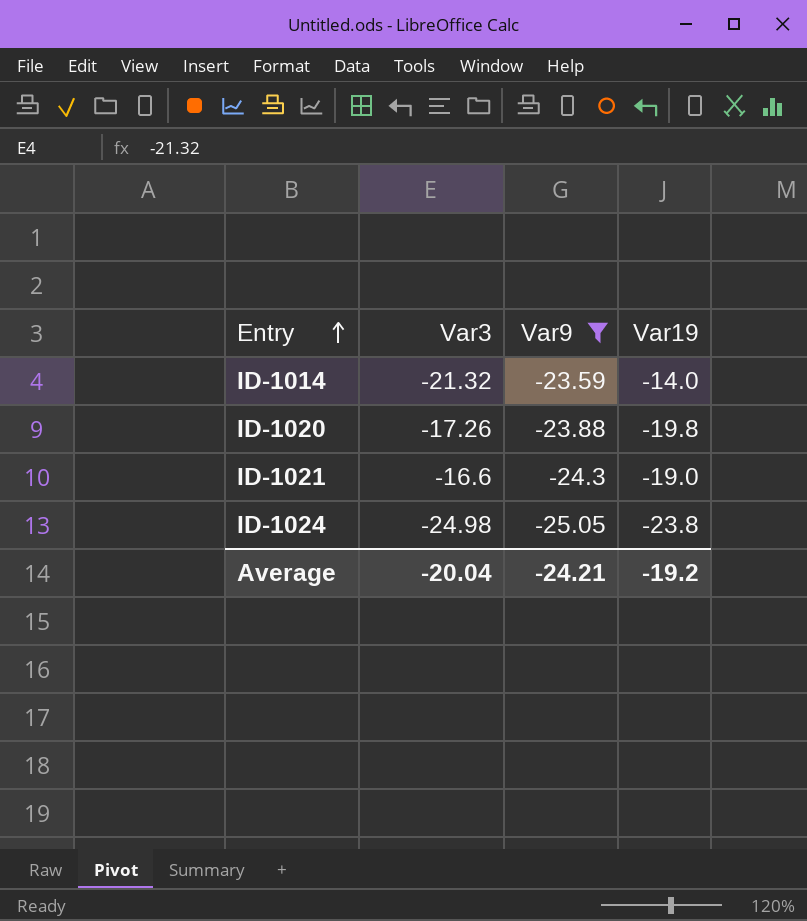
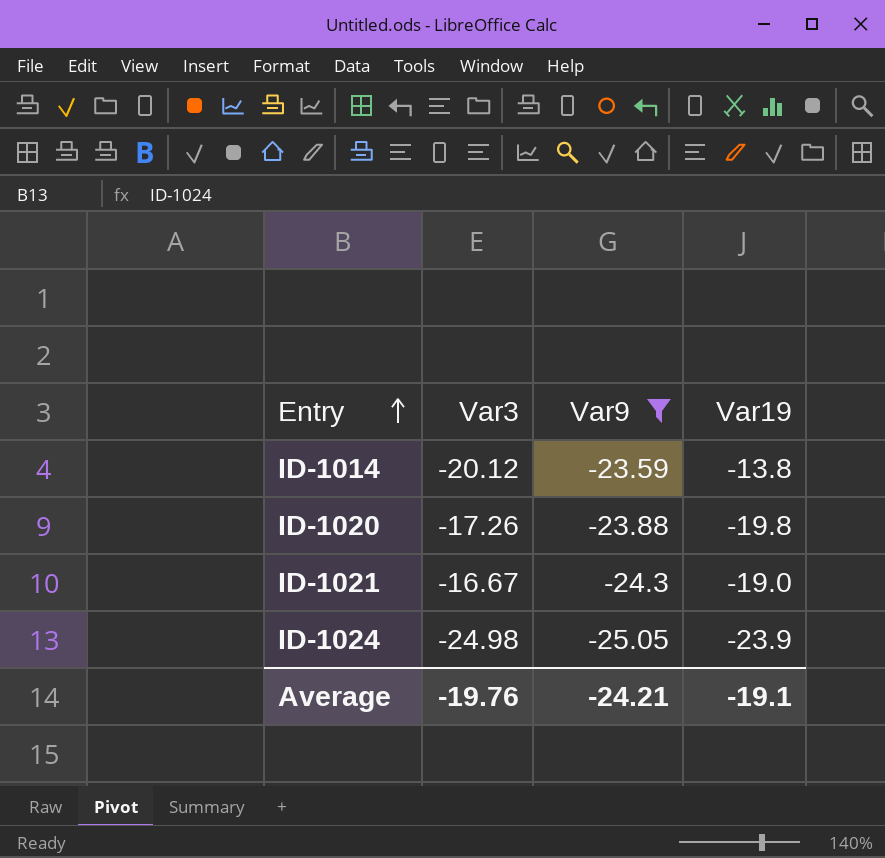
ID-1014 | Var3: -21.32 -> -20.12
ID-1014 | Var19: -14.0 -> -13.8
ID-1021 | Var3: -16.6 -> -16.67
ID-1024 | Var19: -23.8 -> -23.9
Average | Var3: -20.04 -> -19.76
Average | Var19: -19.2 -> -19.1

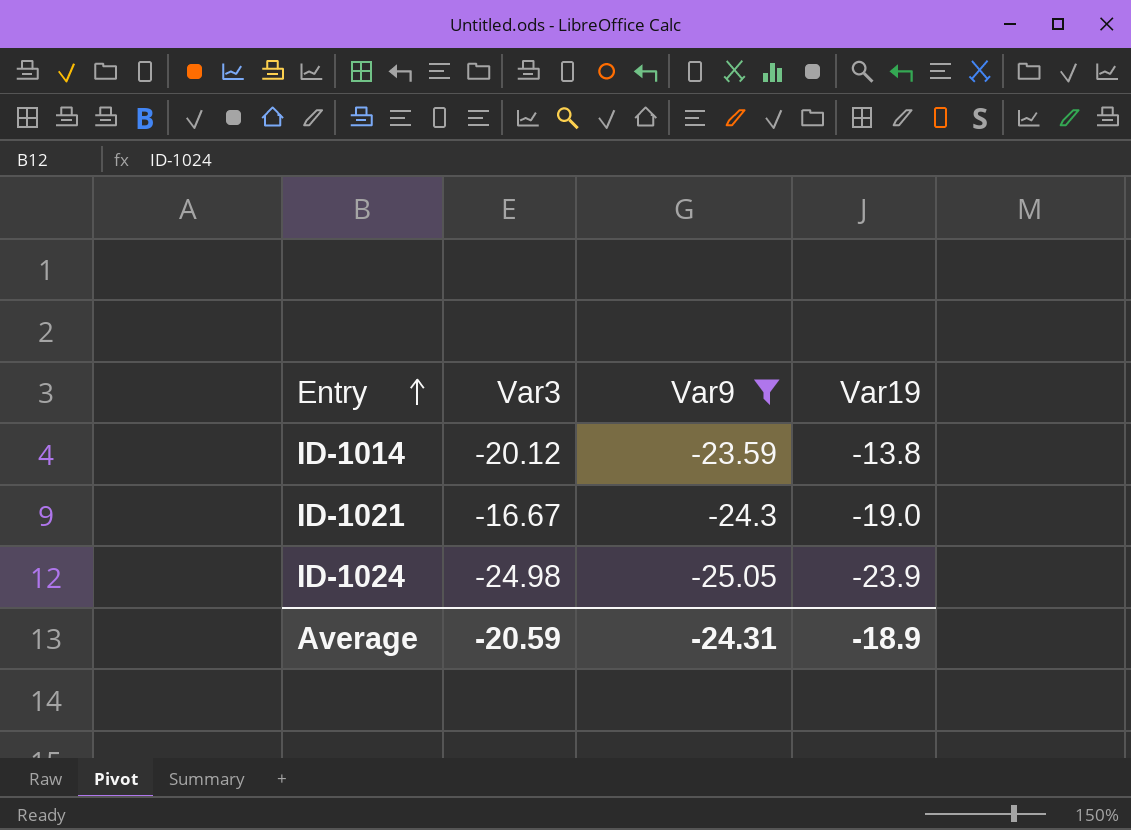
row ID-1020: -17.26 | -23.88 | -19.8 -> none
Average | Var3: -19.76 -> -20.59
Average | Var9: -24.21 -> -24.31
Average | Var19: -19.1 -> -18.9

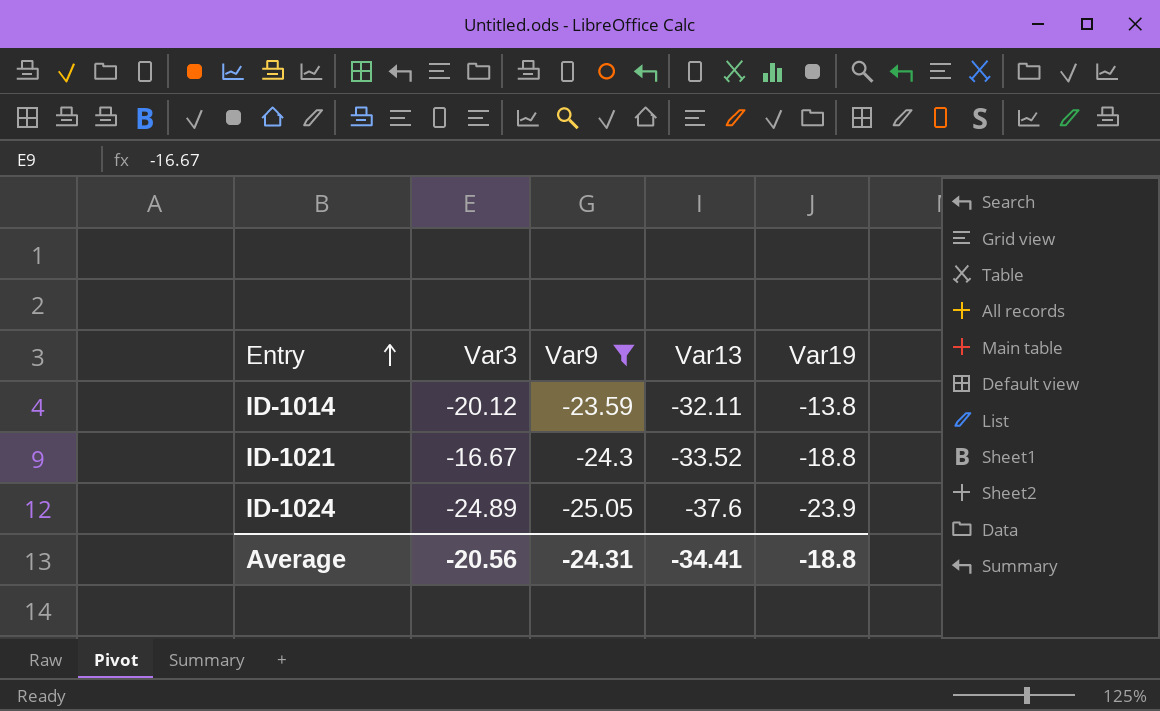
column Var13 | position: none -> 4
ID-1021 | Var19: -19.0 -> -18.8
ID-1024 | Var3: -24.98 -> -24.89
Average | Var3: -20.59 -> -20.56
Average | Var19: -18.9 -> -18.8

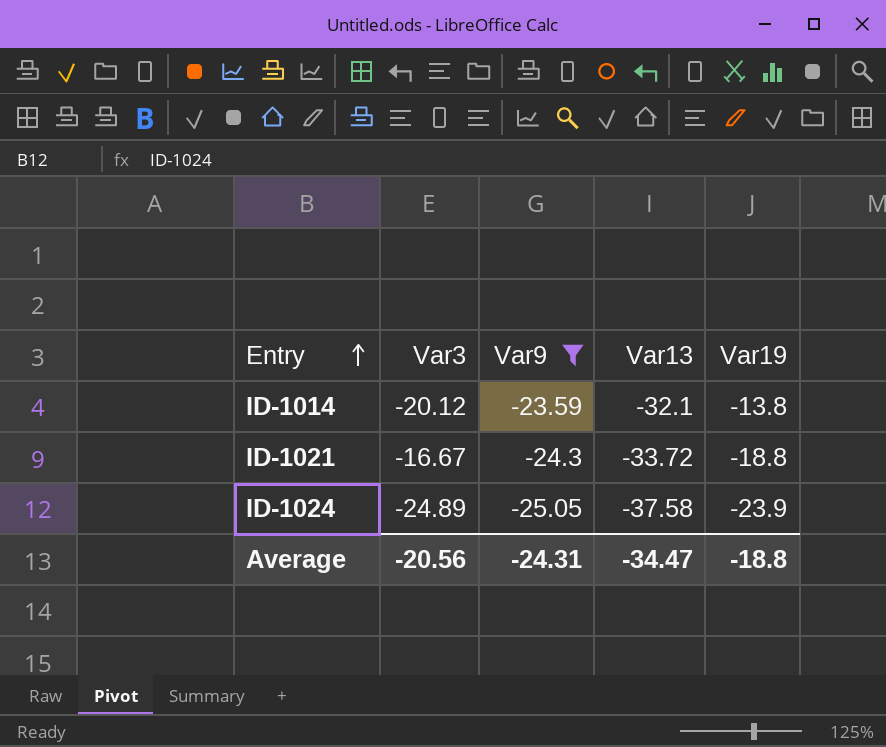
ID-1014 | Var13: -32.11 -> -32.1
ID-1021 | Var13: -33.52 -> -33.72
ID-1024 | Var13: -37.6 -> -37.58
Average | Var13: -34.41 -> -34.47

